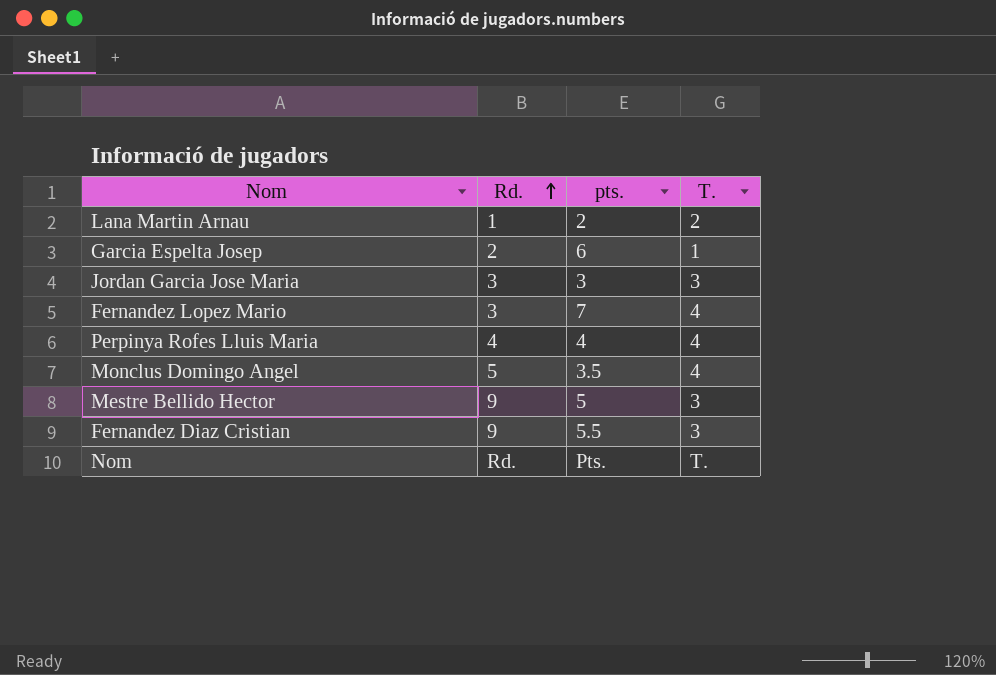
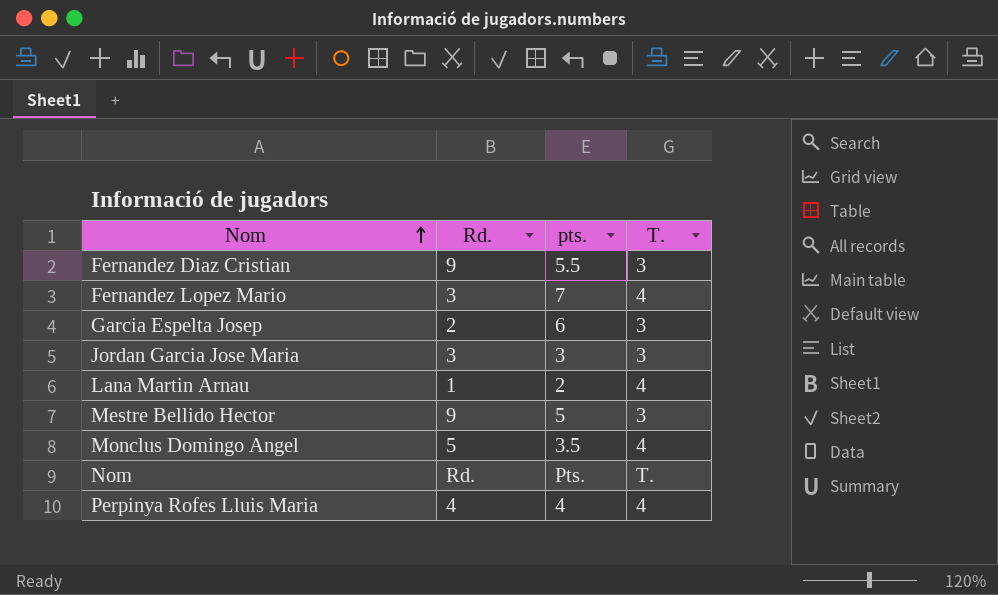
row order: Rd. ascending -> Nom ascending
Garcia Espelta Josep | T.: 1 -> 3
Lana Martin Arnau | T.: 2 -> 4

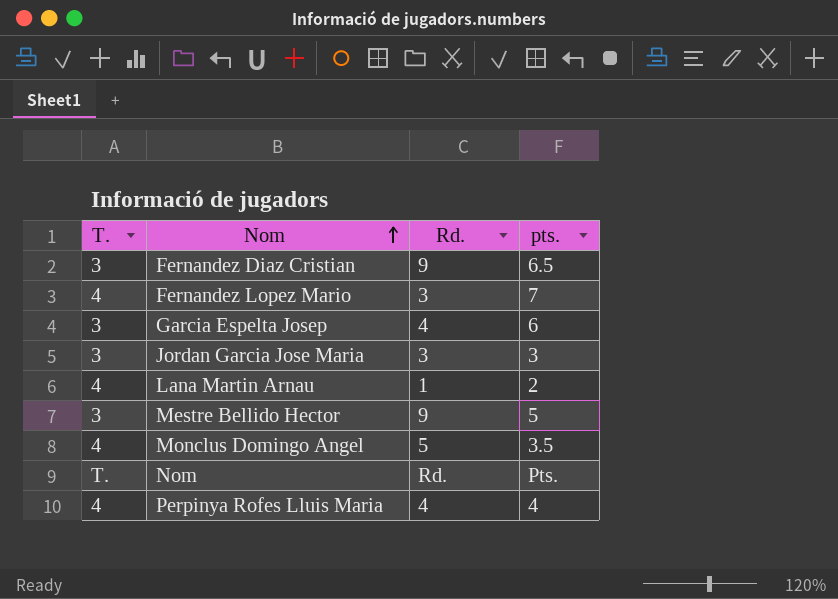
column T. | position: 4 -> 1
Fernandez Diaz Cristian | pts.: 5.5 -> 6.5
Garcia Espelta Josep | Rd.: 2 -> 4

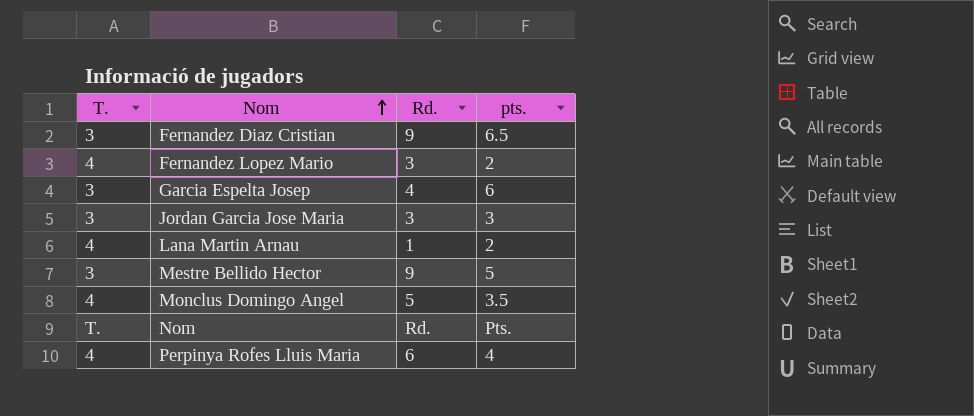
Fernandez Lopez Mario | pts.: 7 -> 2
Perpinya Rofes Lluis Maria | Rd.: 4 -> 6

